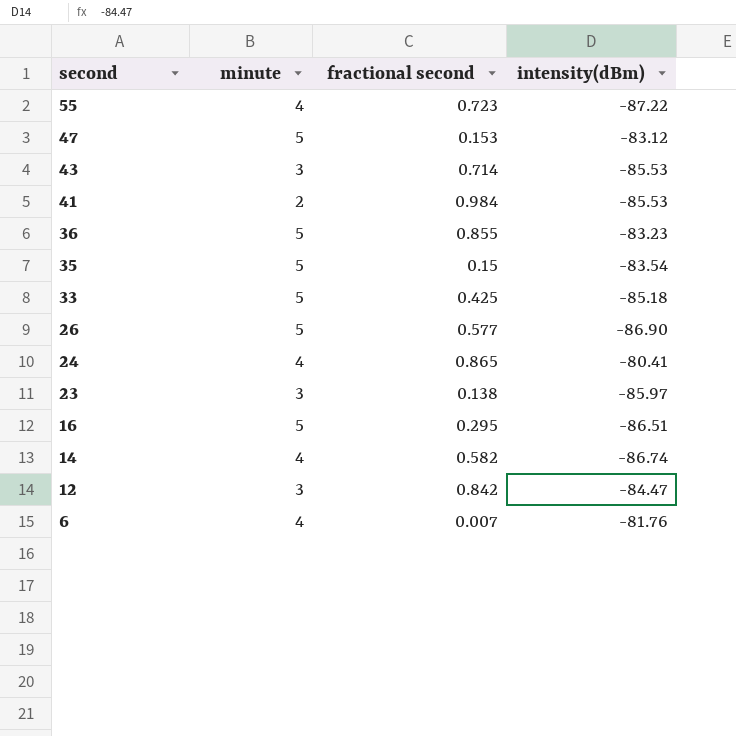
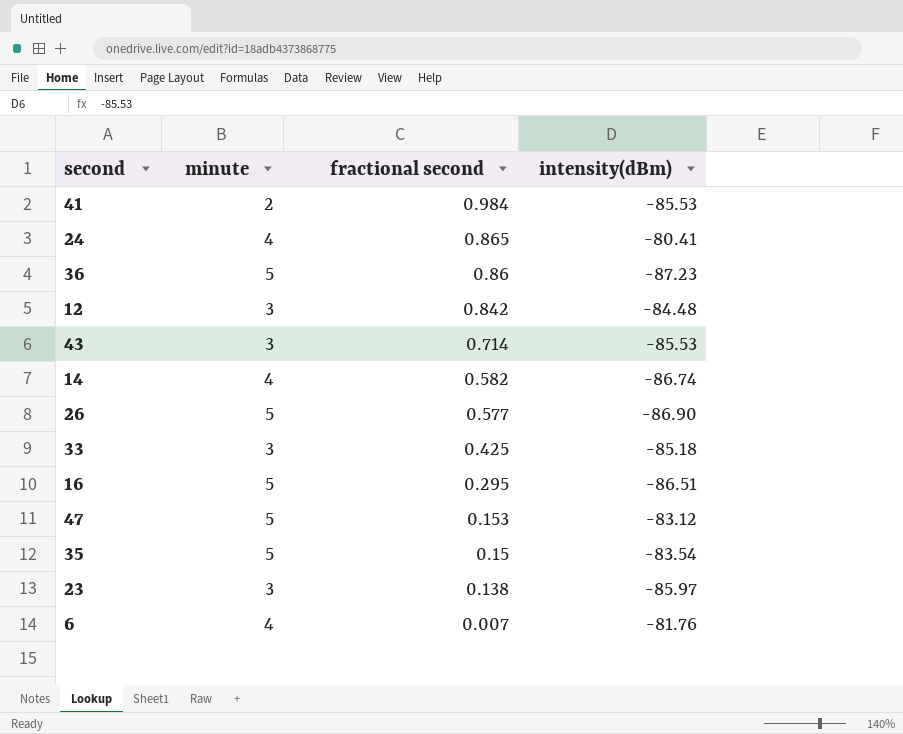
row order: second descending -> fractional second descending
row 55: 4 | 0.723 | -87.22 -> none
36 | fractional second: 0.855 -> 0.86
36 | intensity(dBm): -83.23 -> -87.23
12 | intensity(dBm): -84.47 -> -84.48
33 | minute: 5 -> 3

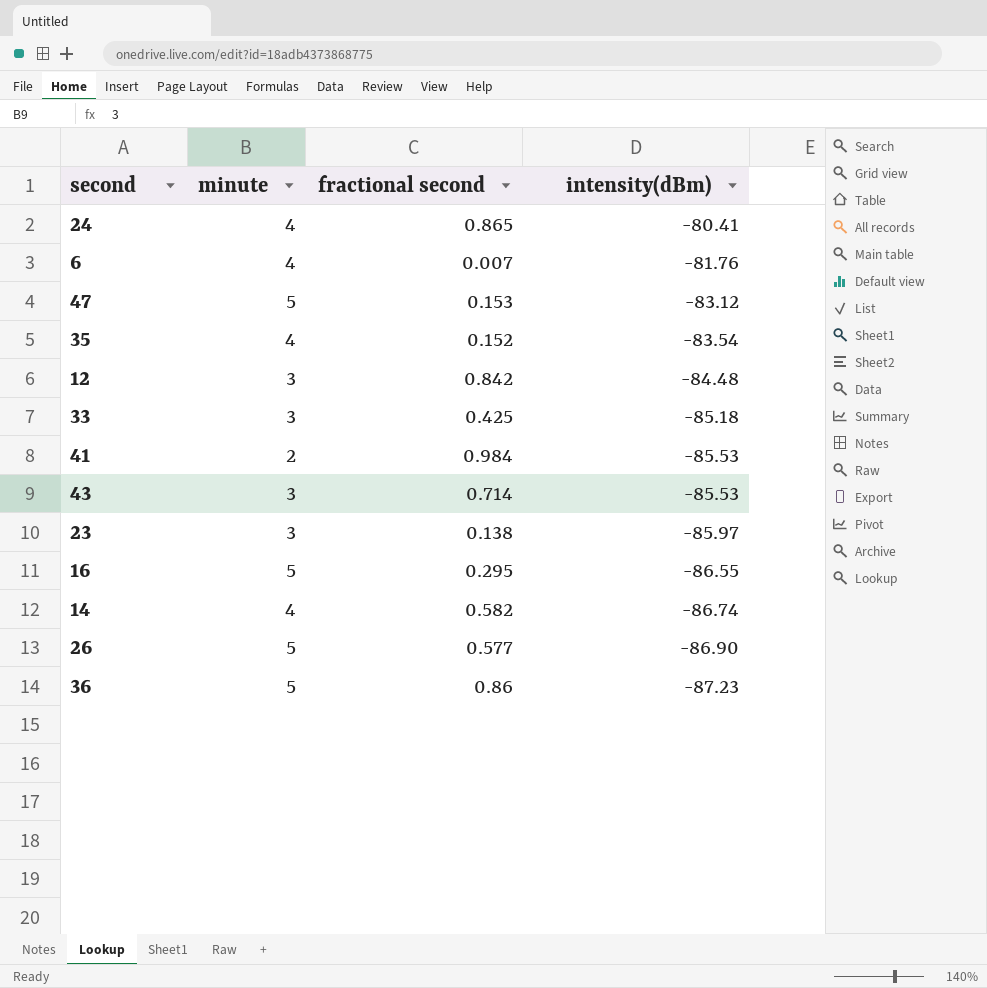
row order: fractional second descending -> intensity(dBm) descending
35 | minute: 5 -> 4
35 | fractional second: 0.15 -> 0.152
16 | intensity(dBm): -86.51 -> -86.55

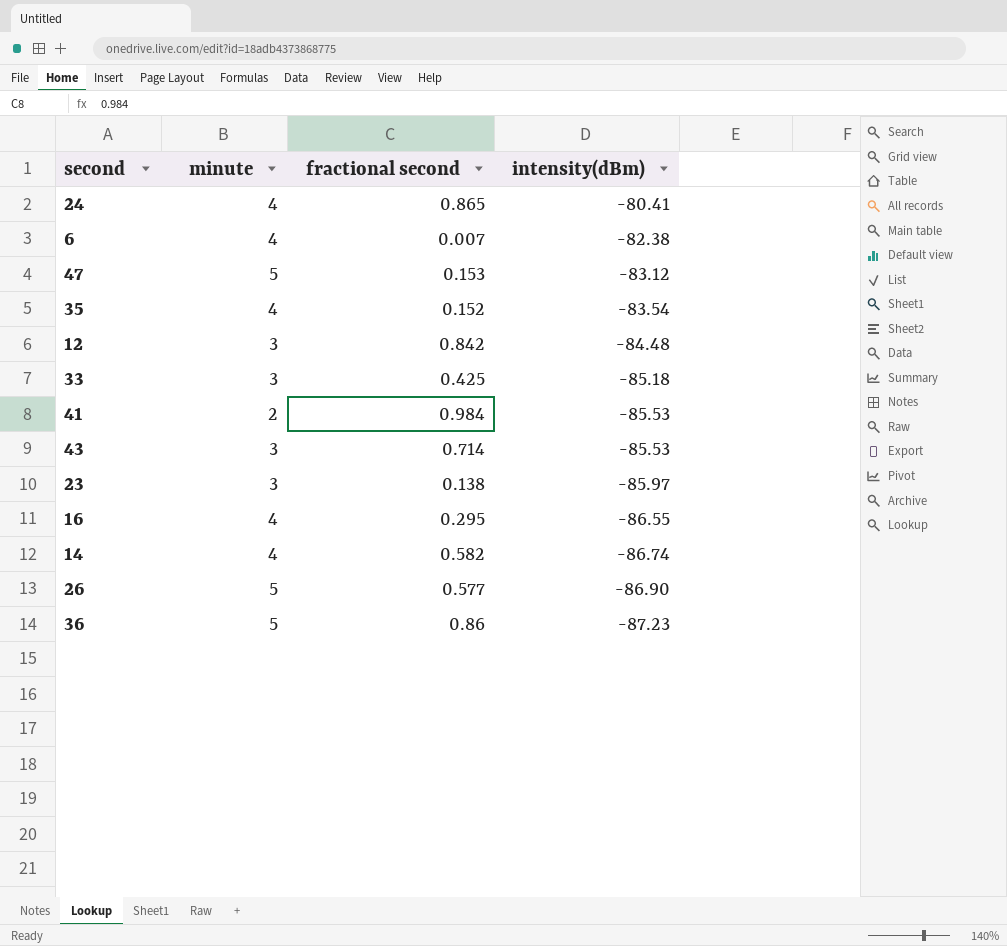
6 | intensity(dBm): -81.76 -> -82.38
16 | minute: 5 -> 4

